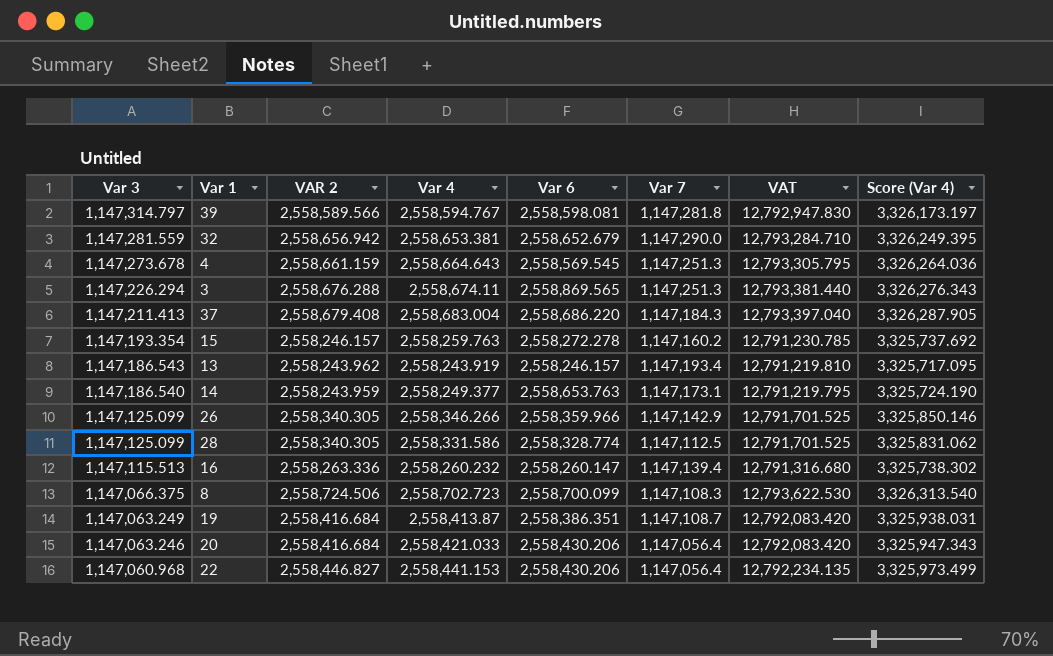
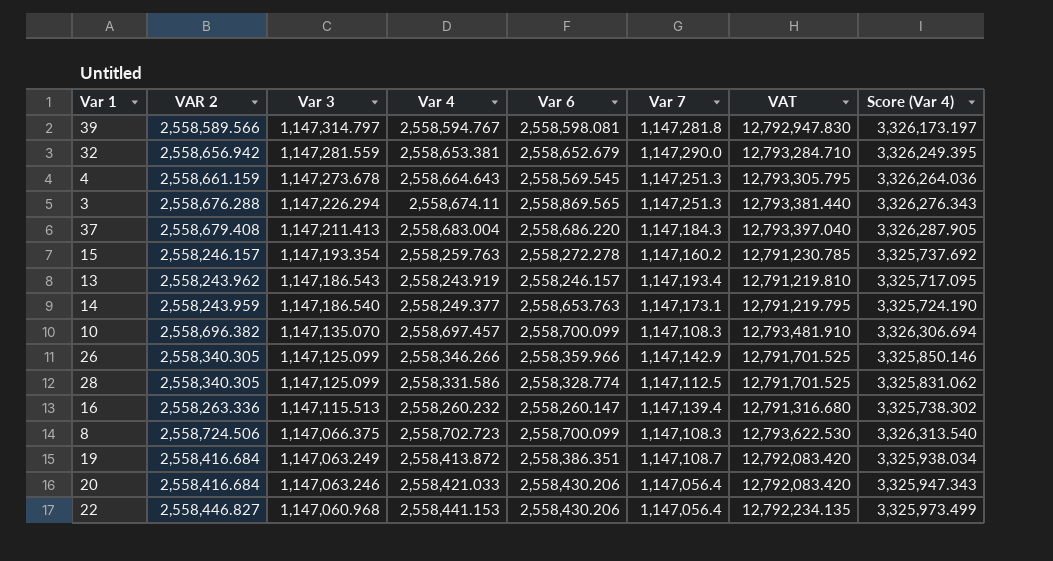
column Var 3 | position: 1 -> 3
row 10: none -> 2,558,696.382 | 1,147,135.070 | 2,558,697.457 | 2,558,700.099 | 1,147,108.3 | 12,793,481.910 | 3,326,306.694
19 | Var 4: 2,558,413.87 -> 2,558,413.872
19 | Score (Var 4): 3,325,938.031 -> 3,325,938.034

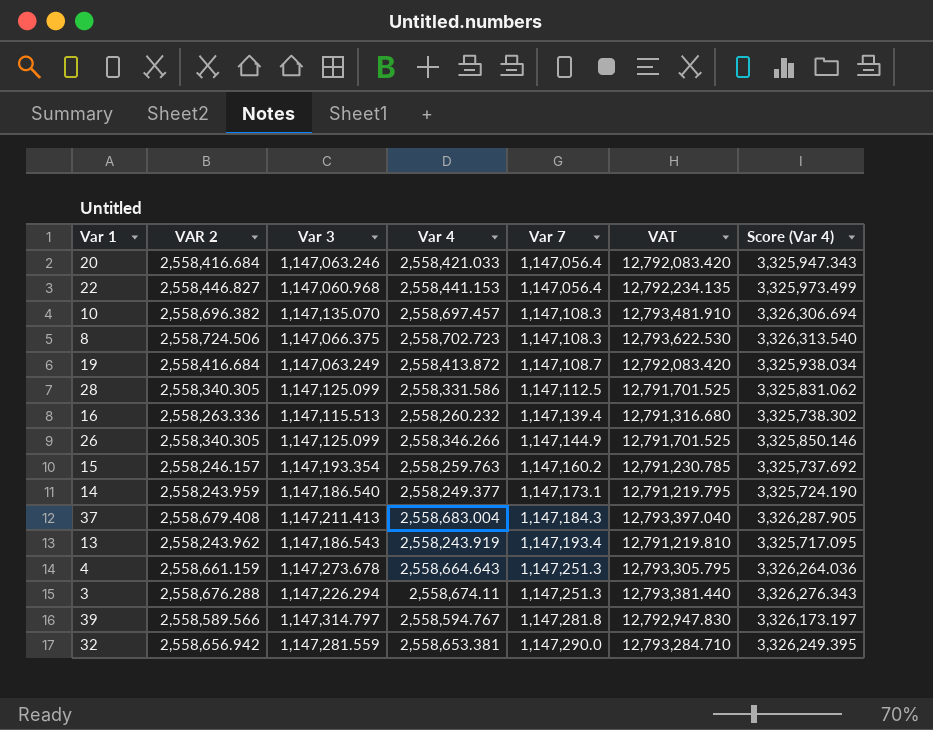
row order: Var 3 descending -> Var 7 ascending
column Var 6 | position: 5 -> none
26 | Var 7: 1,147,142.9 -> 1,147,144.9

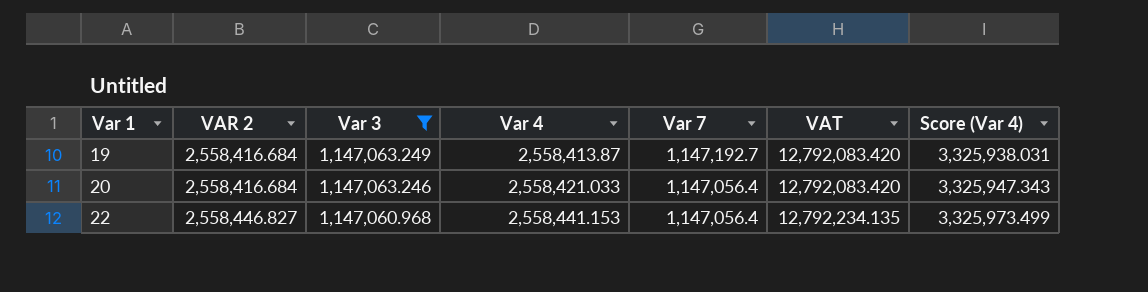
filter: none -> Var 3 <= 1,147,063.249
row order: Var 7 ascending -> Var 1 ascending
19 | Var 4: 2,558,413.872 -> 2,558,413.87
19 | Var 7: 1,147,108.7 -> 1,147,192.7
19 | Score (Var 4): 3,325,938.034 -> 3,325,938.031

